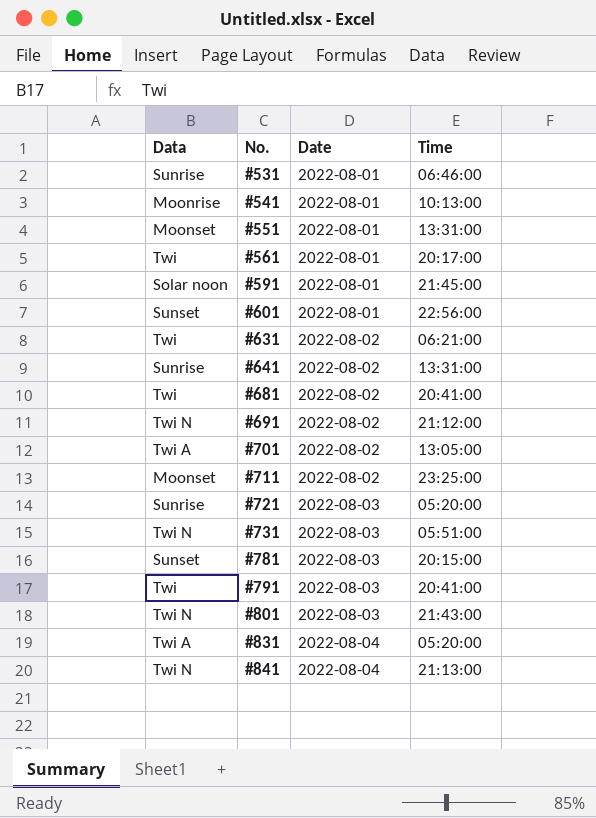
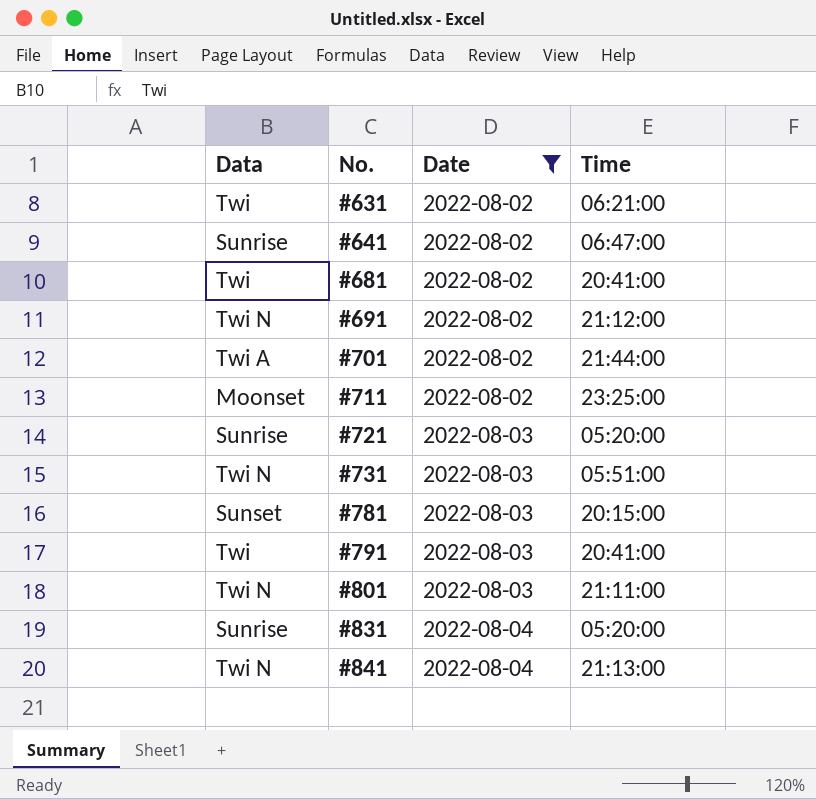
filter: none -> Date != 2022-08-01
#641 | Time: 13:31:00 -> 06:47:00
#701 | Time: 13:05:00 -> 21:44:00
#801 | Time: 21:43:00 -> 21:11:00
#831 | Data: Twi A -> Sunrise

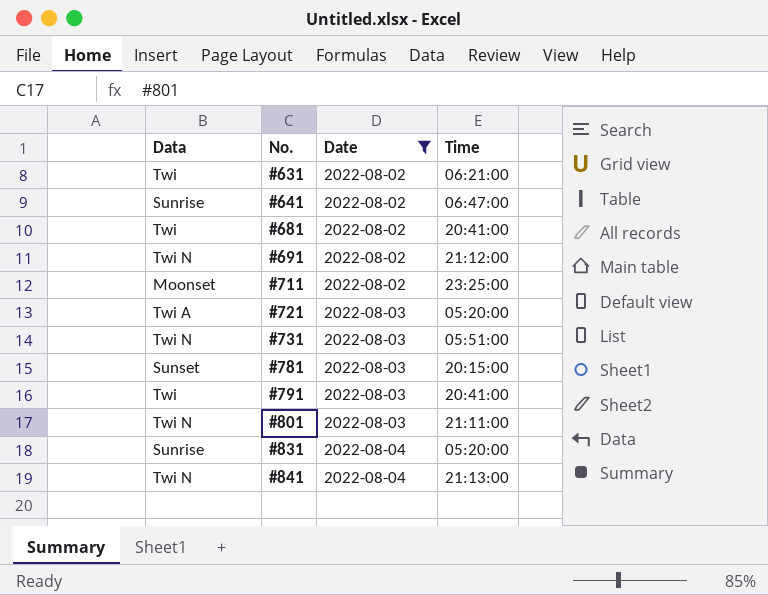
row #701: Twi A | 2022-08-02 | 21:44:00 -> none
#721 | Data: Sunrise -> Twi A

